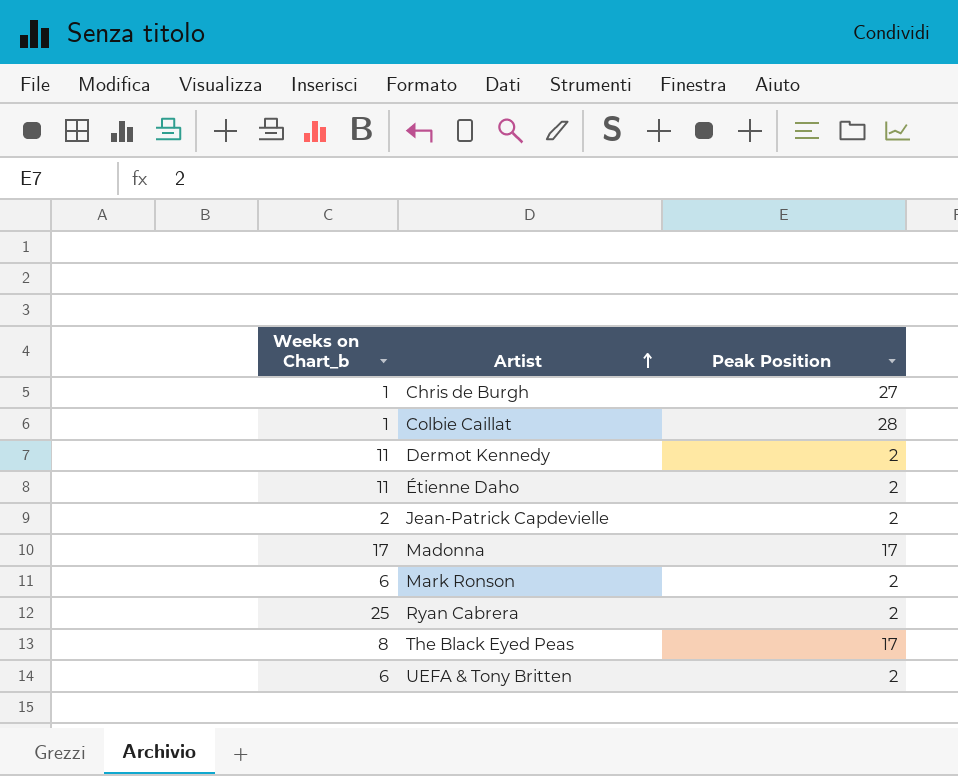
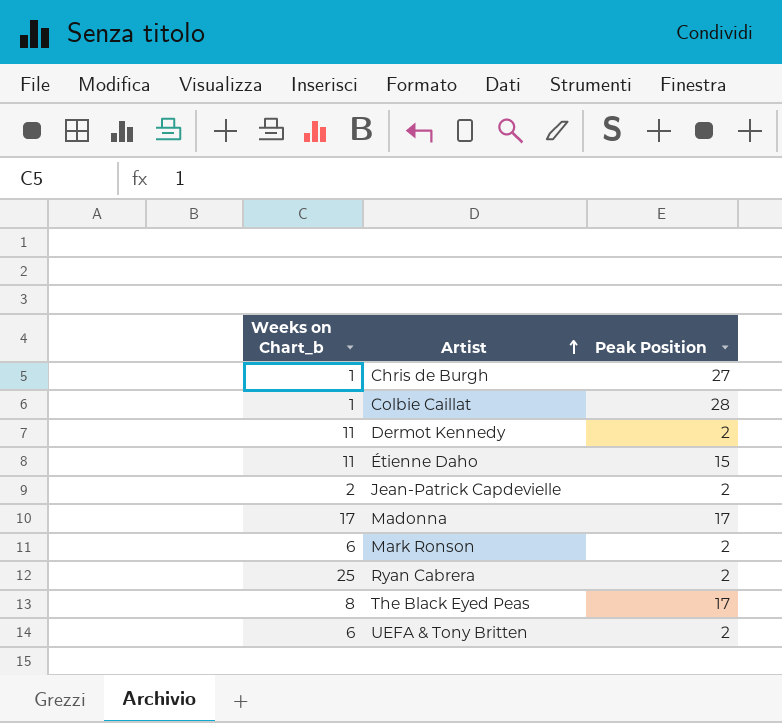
Étienne Daho | Peak Position: 2 -> 15

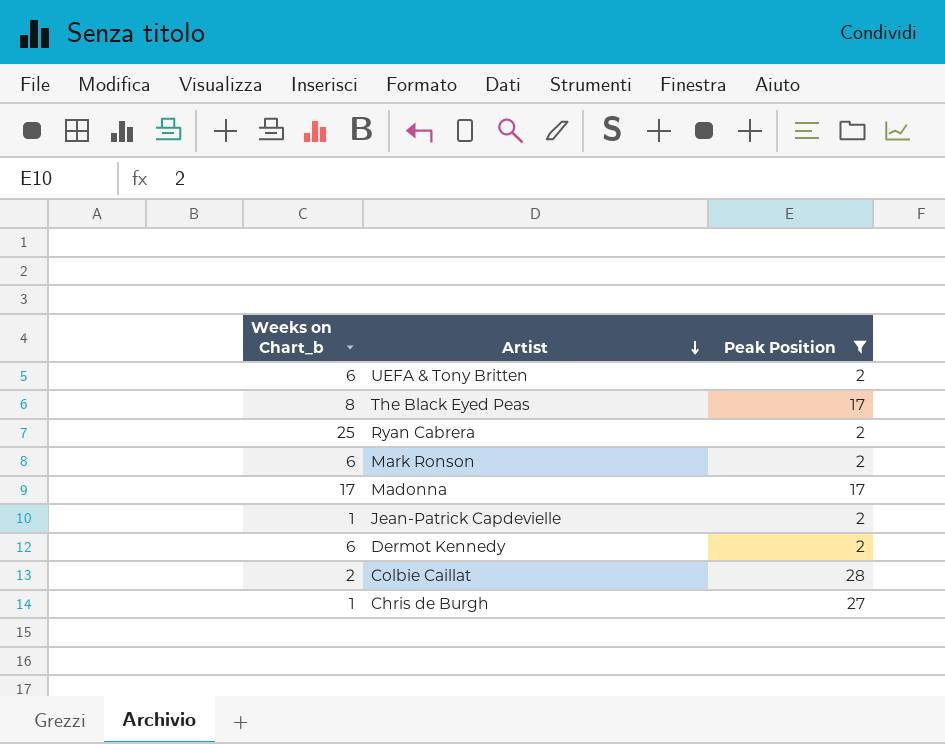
filter: none -> Peak Position != 15
row order: Artist ascending -> Artist descending
Jean-Patrick Capdevielle | Weeks on Chart_b: 2 -> 1
Dermot Kennedy | Weeks on Chart_b: 11 -> 6
Colbie Caillat | Weeks on Chart_b: 1 -> 2

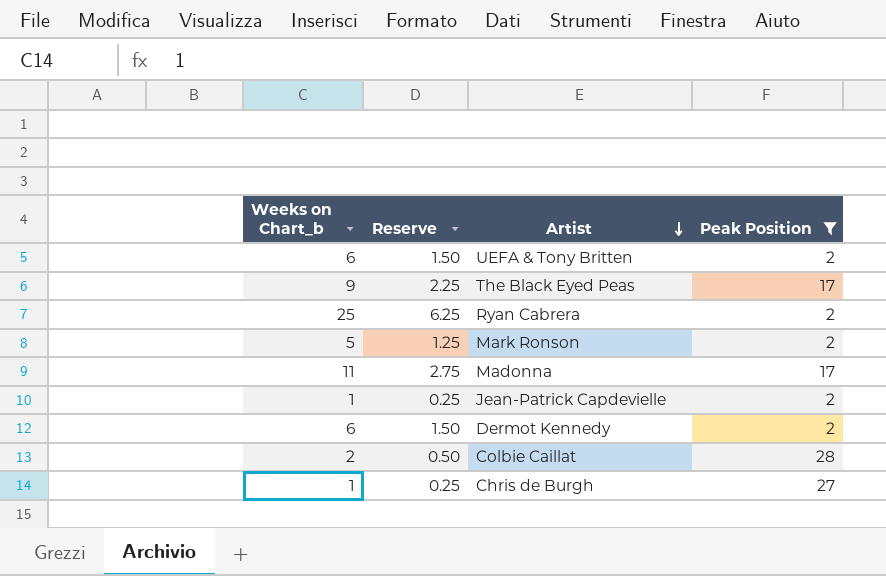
column Reserve | formula: none -> [Weeks on Chart_b] * 0.25
The Black Eyed Peas | Weeks on Chart_b: 8 -> 9
Mark Ronson | Weeks on Chart_b: 6 -> 5
Madonna | Weeks on Chart_b: 17 -> 11

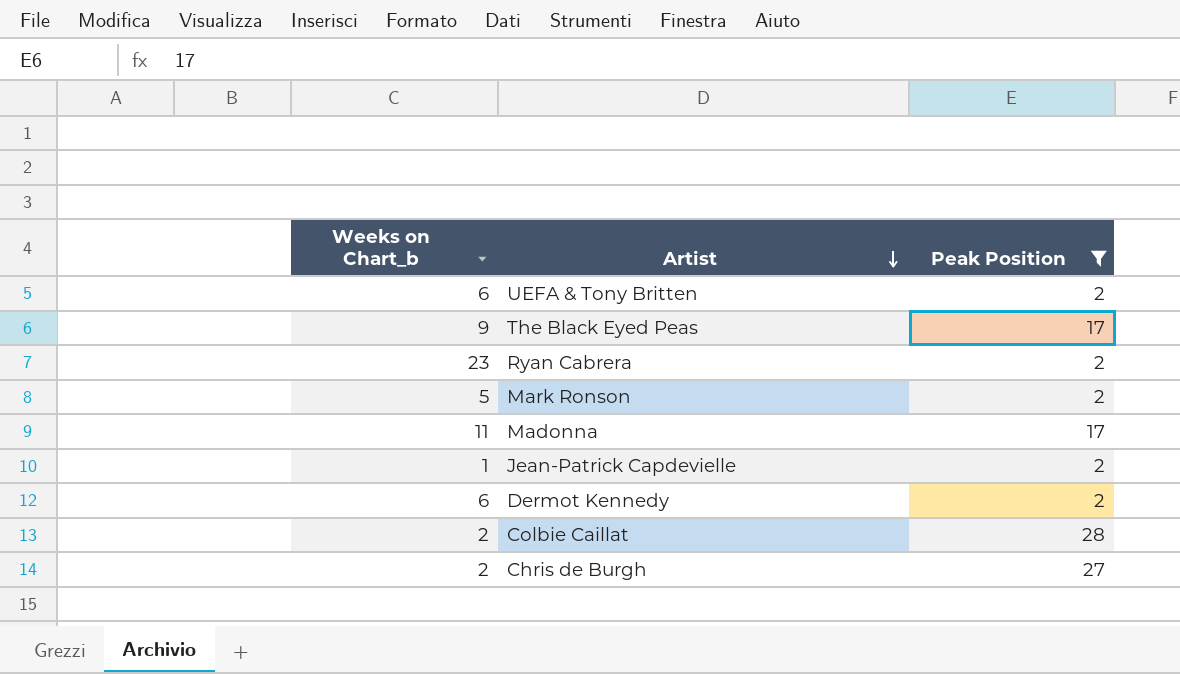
column Reserve | formula: [Weeks on Chart_b] * 0.25 -> none
Ryan Cabrera | Weeks on Chart_b: 25 -> 23
Chris de Burgh | Weeks on Chart_b: 1 -> 2

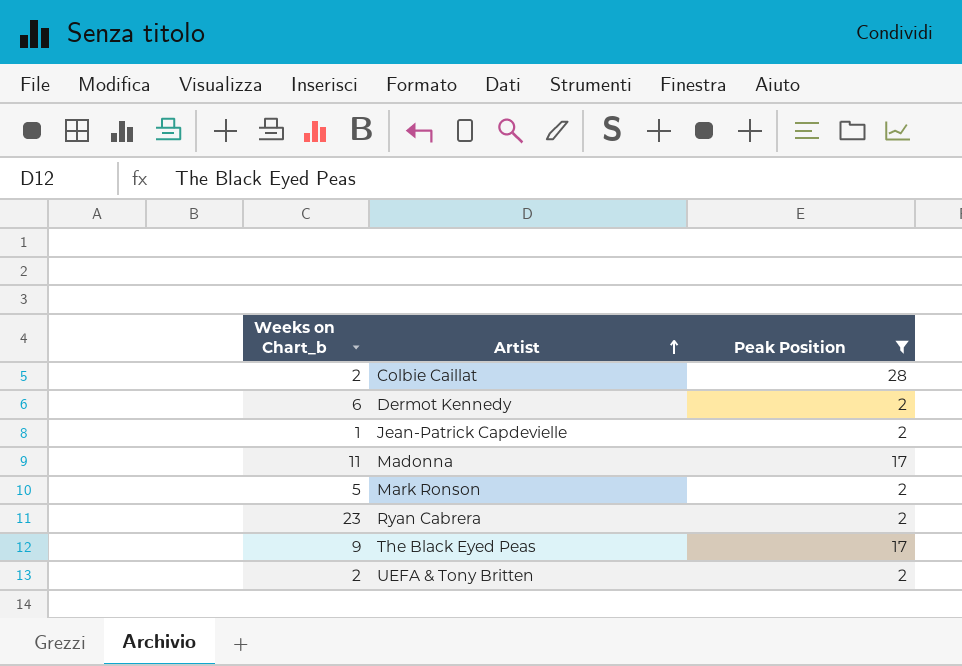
row order: Artist descending -> Artist ascending
row Chris de Burgh: 2 | 27 -> none
UEFA & Tony Britten | Weeks on Chart_b: 6 -> 2

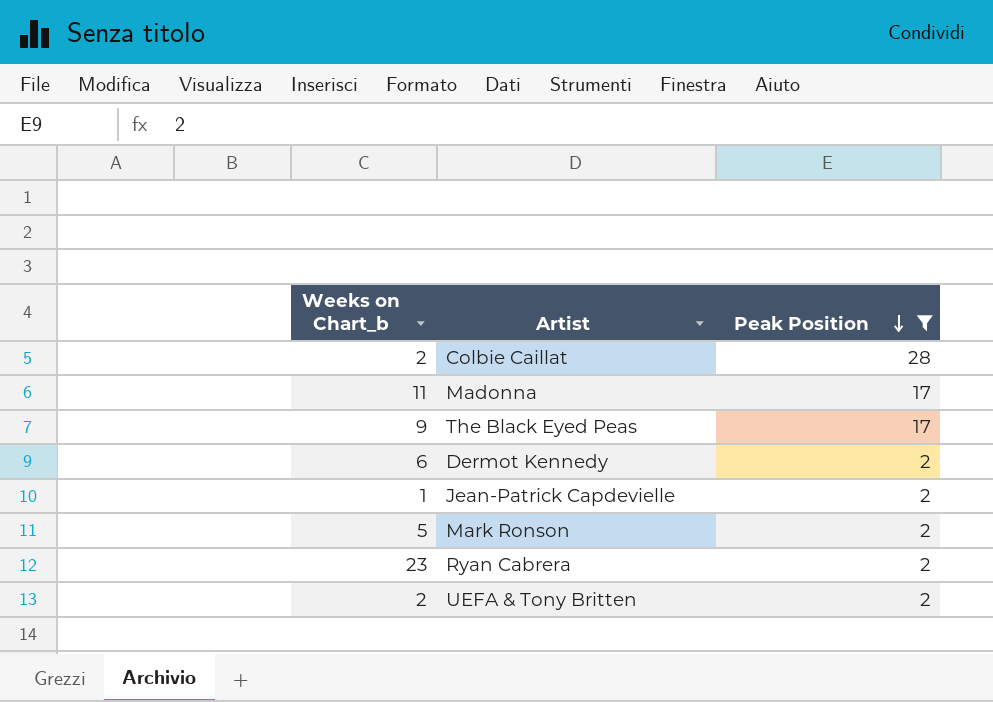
row order: Artist ascending -> Peak Position descending

